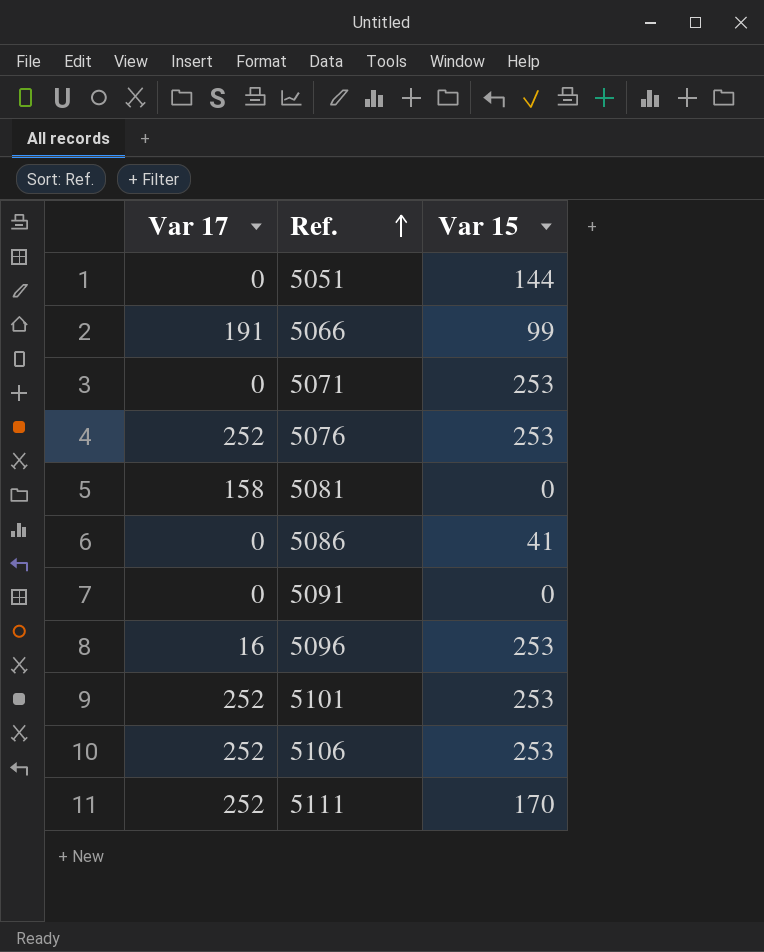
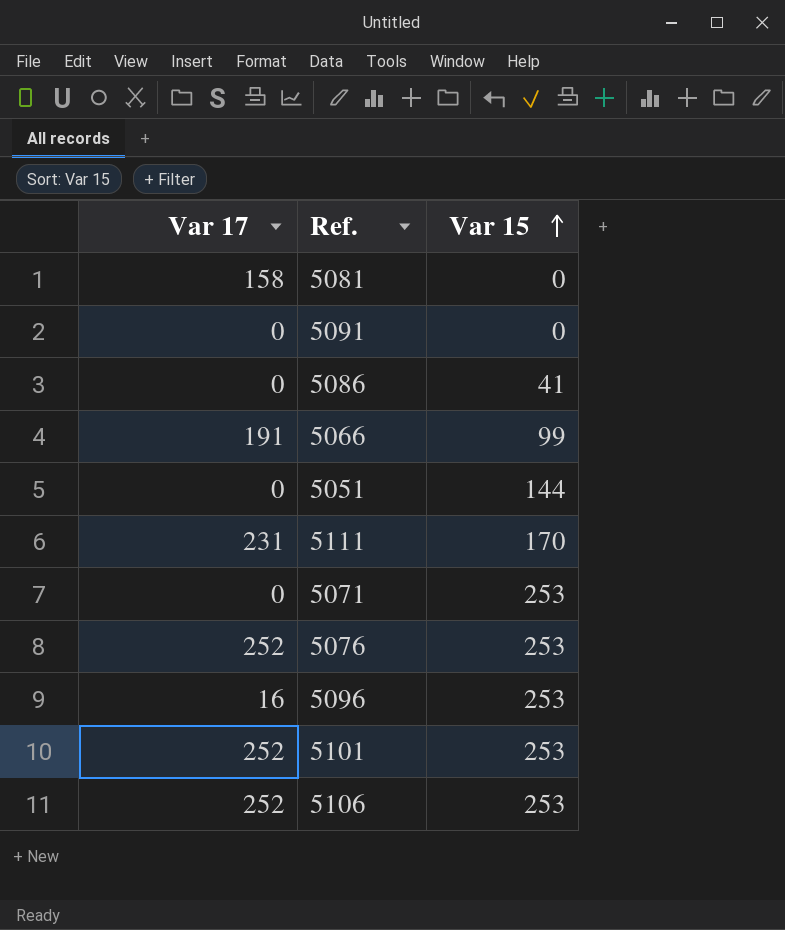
row order: Ref. ascending -> Var 15 ascending
5111 | Var 17: 252 -> 231

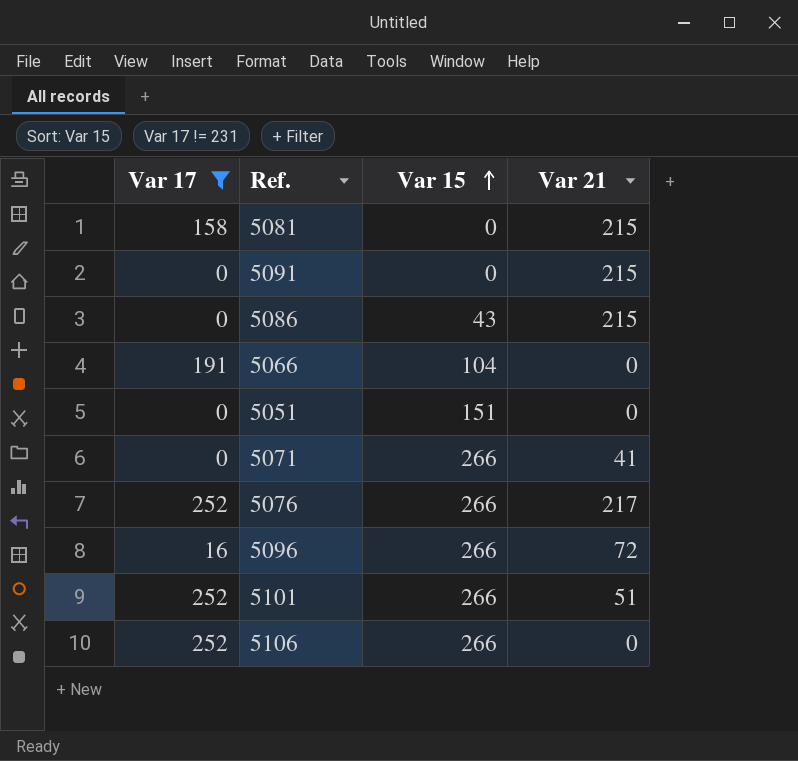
filter: none -> Var 17 != 231
column Var 21 | position: none -> 4
5086 | Var 15: 41 -> 43
5066 | Var 15: 99 -> 104
5051 | Var 15: 144 -> 151
5071 | Var 15: 253 -> 266
5076 | Var 15: 253 -> 266
5096 | Var 15: 253 -> 266
5101 | Var 15: 253 -> 266
5106 | Var 15: 253 -> 266

